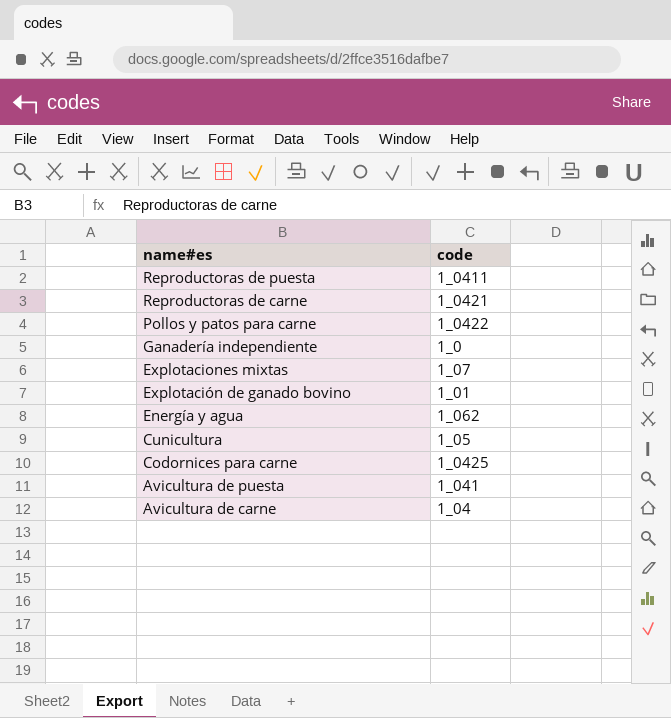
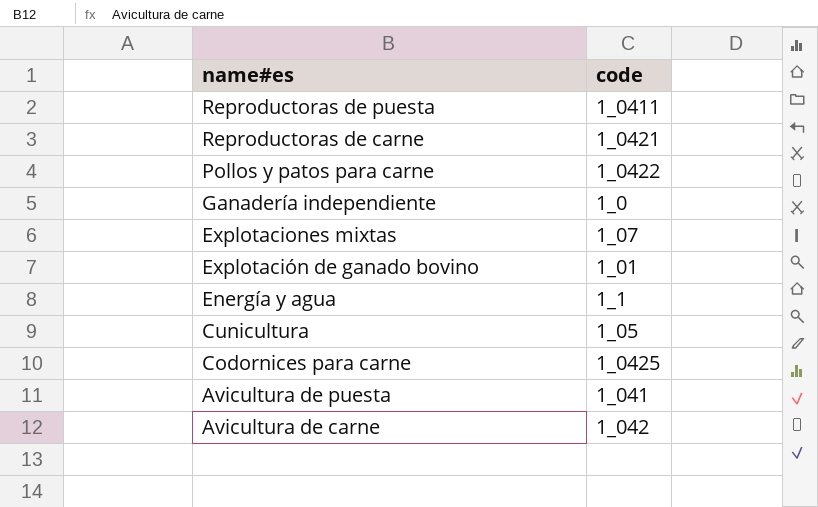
Energía y agua | code: 1_062 -> 1_1
Avicultura de carne | code: 1_04 -> 1_042

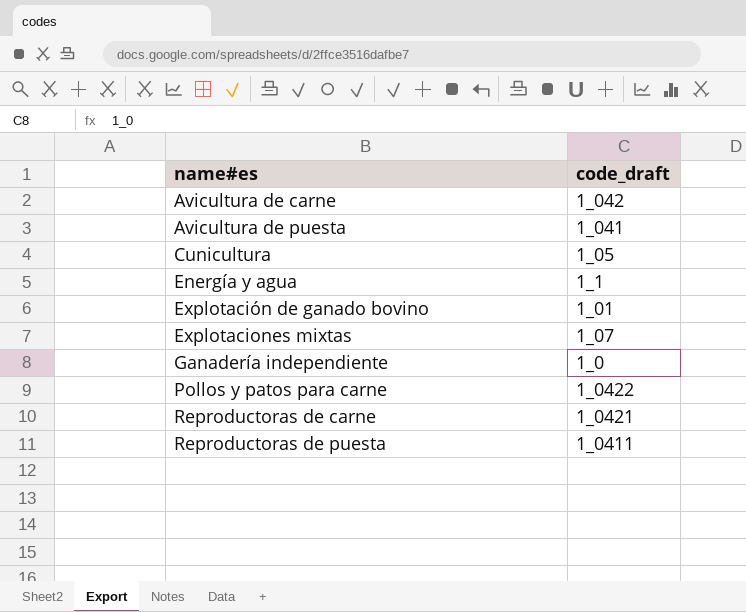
row order: name#es descending -> name#es ascending
column name: code -> code_draft
row Codornices para carne: 1_0425 -> none

